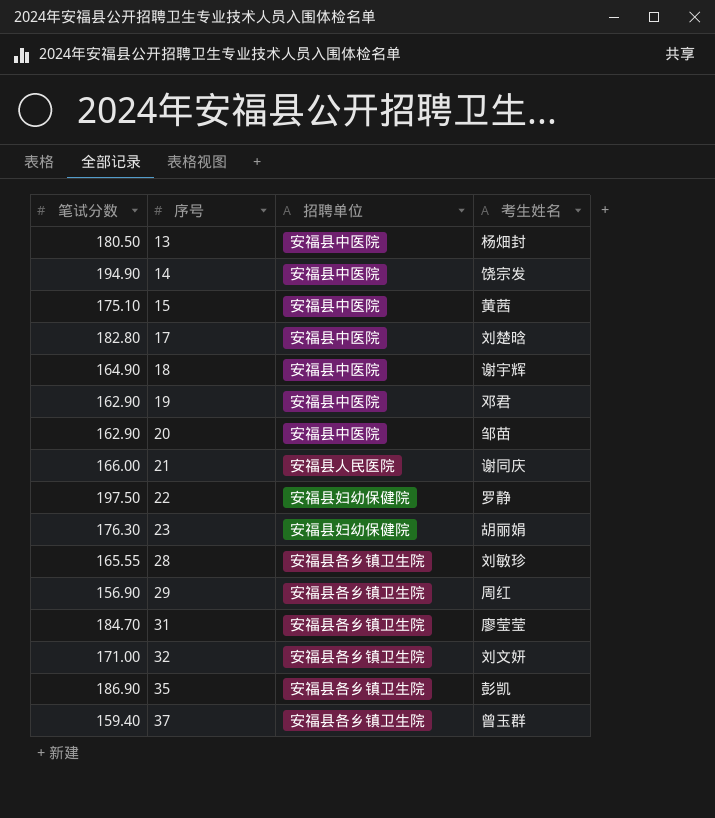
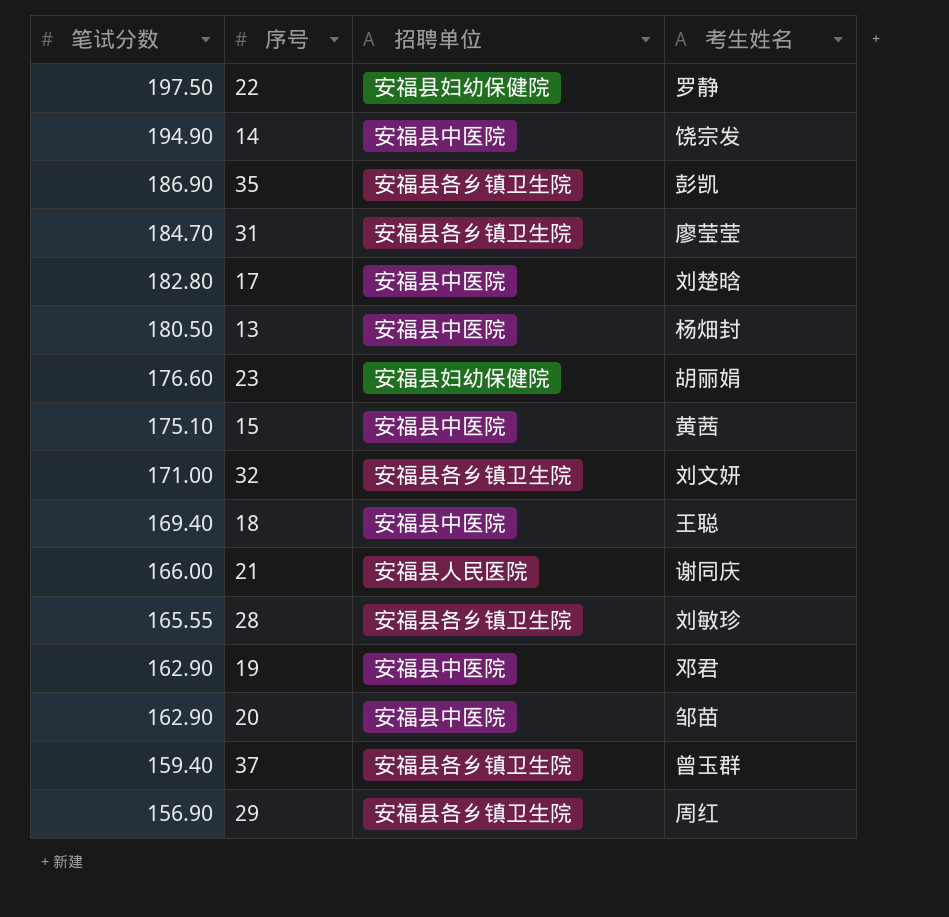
row order: 序号 ascending -> 笔试分数 descending
23 | 笔试分数: 176.30 -> 176.60
18 | 笔试分数: 164.90 -> 169.40
18 | 考生姓名: 谢宇辉 -> 王聪

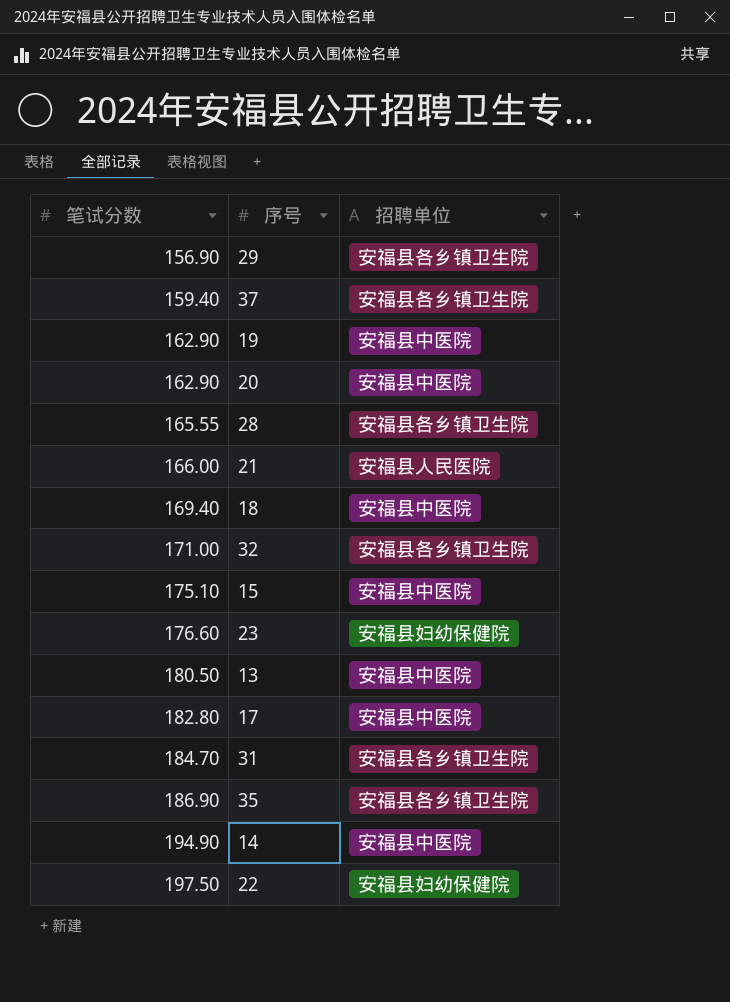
row order: 笔试分数 descending -> 笔试分数 ascending
column 考生姓名 | position: 4 -> none

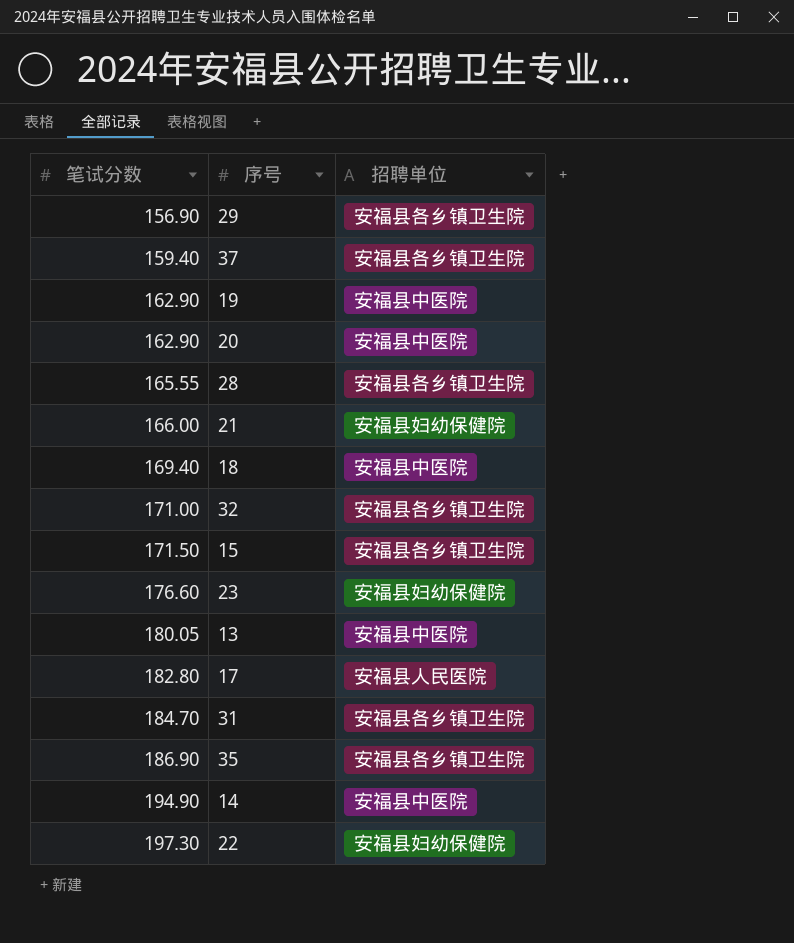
21 | 招聘单位: 安福县人民医院 -> 安福县妇幼保健院
15 | 笔试分数: 175.10 -> 171.50
15 | 招聘单位: 安福县中医院 -> 安福县各乡镇卫生院
13 | 笔试分数: 180.50 -> 180.05
17 | 招聘单位: 安福县中医院 -> 安福县人民医院
22 | 笔试分数: 197.50 -> 197.30

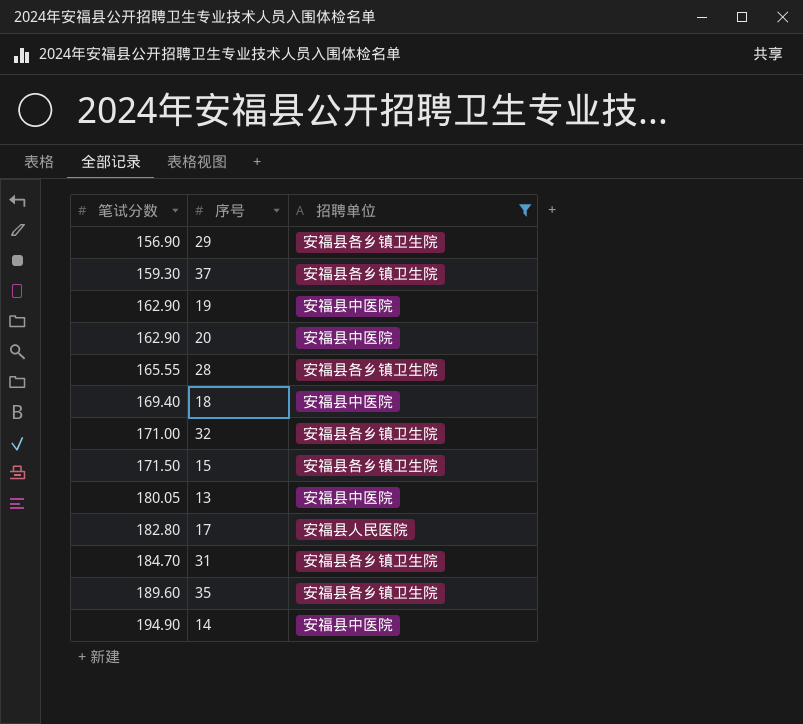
filter: none -> 招聘单位 != 安福县妇幼保健院
37 | 笔试分数: 159.40 -> 159.30
35 | 笔试分数: 186.90 -> 189.60

